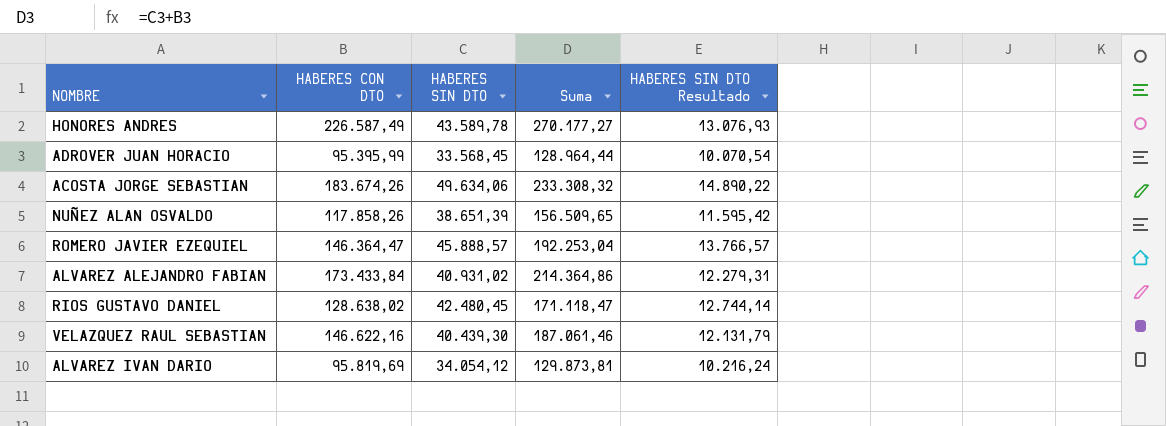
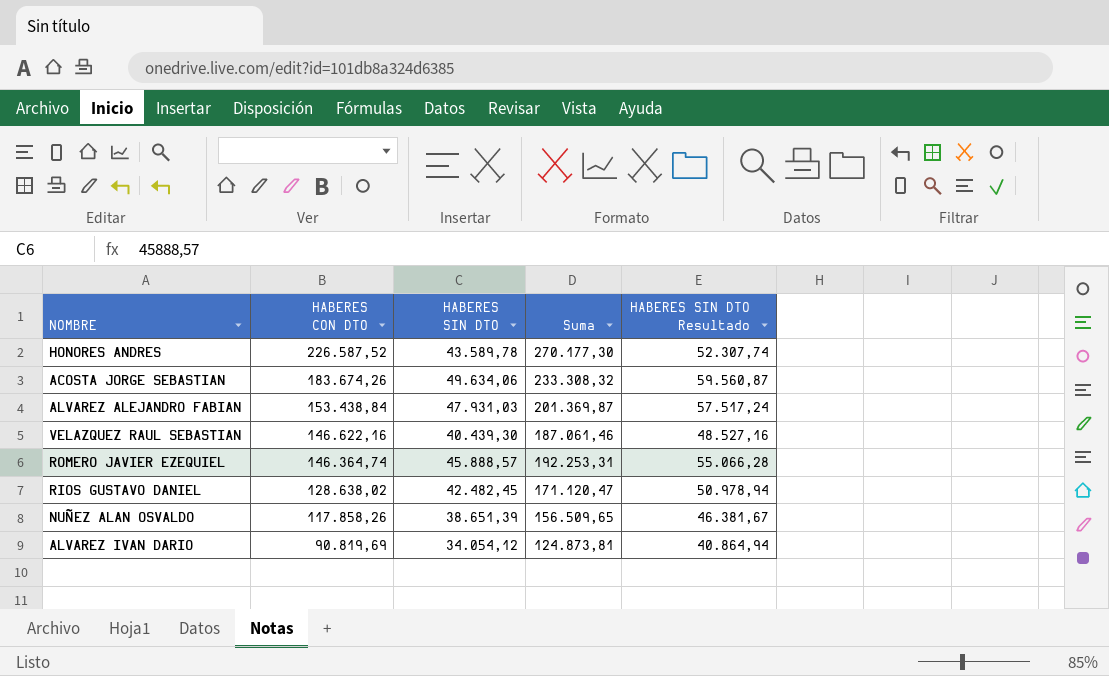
row order: none -> HABERES CON DTO descending
column HABERES SIN DTO Resultado | formula: [HABERES SIN DTO] * 0,3 -> [HABERES SIN DTO] * 1,2
row ADROVER JUAN HORACIO: 95.395,99 | 33.568,45 | 128.964,44 | 10.070,54 -> none
HONORES ANDRES | HABERES CON DTO: 226.587,49 -> 226.587,52
HONORES ANDRES | Suma: 270.177,27 -> 270.177,30
ALVAREZ ALEJANDRO FABIAN | HABERES CON DTO: 173.433,84 -> 153.438,84
ALVAREZ ALEJANDRO FABIAN | HABERES SIN DTO: 40.931,02 -> 47.931,03
ALVAREZ ALEJANDRO FABIAN | Suma: 214.364,86 -> 201.369,87
ROMERO JAVIER EZEQUIEL | HABERES CON DTO: 146.364,47 -> 146.364,74
ROMERO JAVIER EZEQUIEL | Suma: 192.253,04 -> 192.253,31
RIOS GUSTAVO DANIEL | HABERES SIN DTO: 42.480,45 -> 42.482,45
RIOS GUSTAVO DANIEL | Suma: 171.118,47 -> 171.120,47
ALVAREZ IVAN DARIO | HABERES CON DTO: 95.819,69 -> 90.819,69
ALVAREZ IVAN DARIO | Suma: 129.873,81 -> 124.873,81

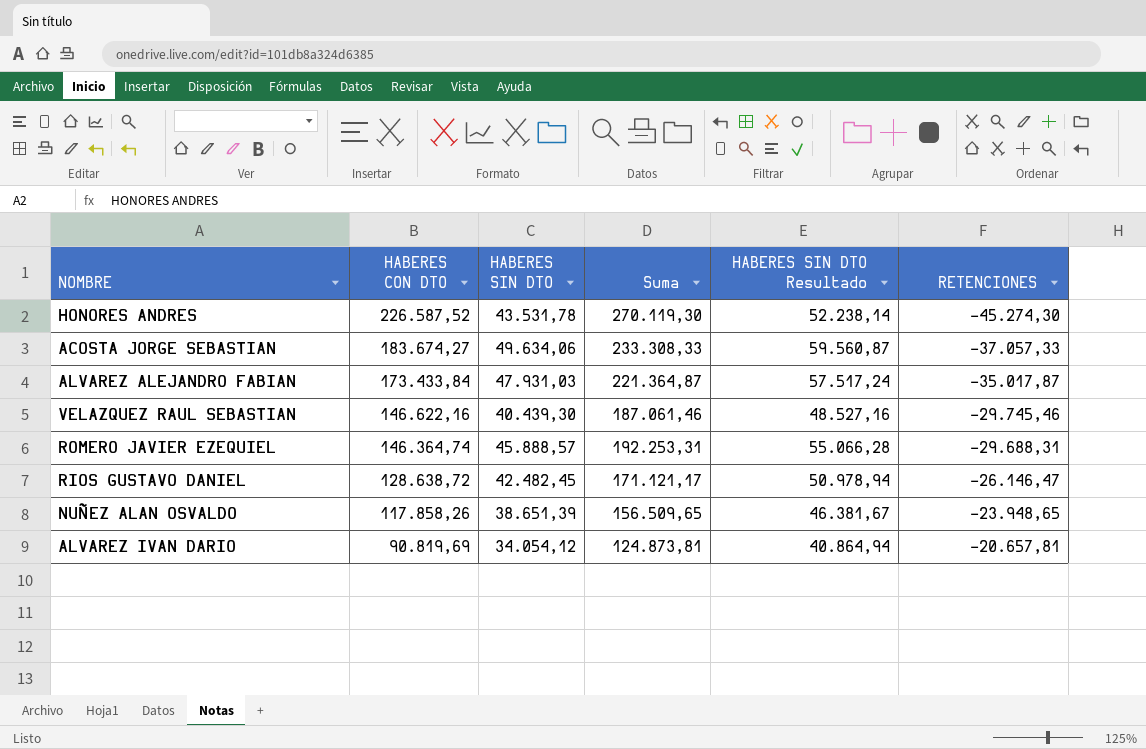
column RETENCIONES | position: none -> 6
HONORES ANDRES | HABERES SIN DTO: 43.589,78 -> 43.531,78
HONORES ANDRES | Suma: 270.177,30 -> 270.119,30
HONORES ANDRES | HABERES SIN DTO Resultado: 52.307,74 -> 52.238,14
ACOSTA JORGE SEBASTIAN | HABERES CON DTO: 183.674,26 -> 183.674,27
ACOSTA JORGE SEBASTIAN | Suma: 233.308,32 -> 233.308,33
ALVAREZ ALEJANDRO FABIAN | HABERES CON DTO: 153.438,84 -> 173.433,84
ALVAREZ ALEJANDRO FABIAN | Suma: 201.369,87 -> 221.364,87
RIOS GUSTAVO DANIEL | HABERES CON DTO: 128.638,02 -> 128.638,72
RIOS GUSTAVO DANIEL | Suma: 171.120,47 -> 171.121,17

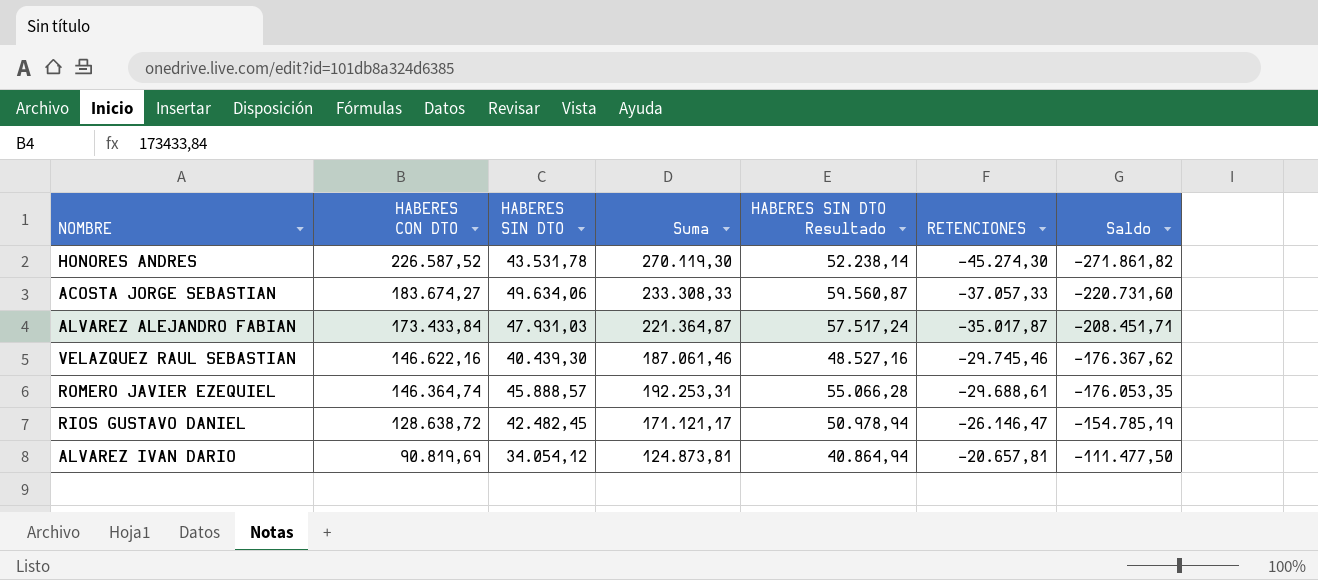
column Saldo | formula: none -> [RETENCIONES] - [HABERES CON DTO]
row NUÑEZ ALAN OSVALDO: 117.858,26 | 38.651,39 | 156.509,65 | 46.381,67 | -23.948,65 -> none
ROMERO JAVIER EZEQUIEL | RETENCIONES: -29.688,31 -> -29.688,61

